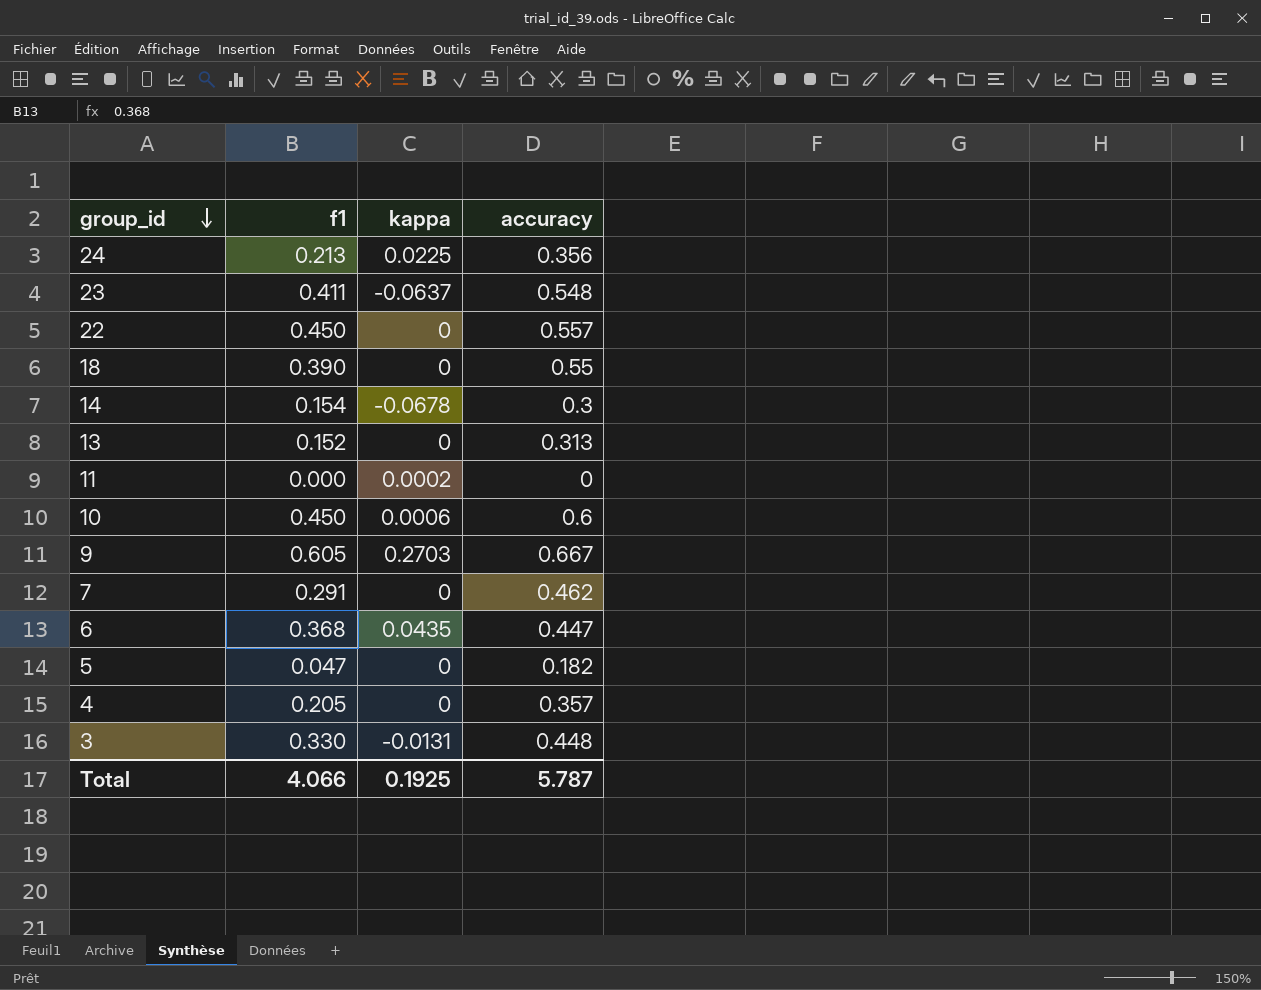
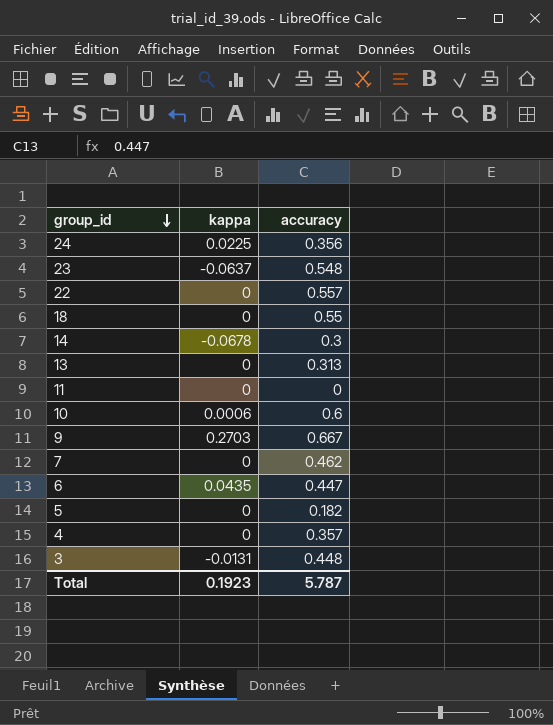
column f1 | position: 2 -> none
11 | kappa: 0.0002 -> 0
Total | kappa: 0.1925 -> 0.1923

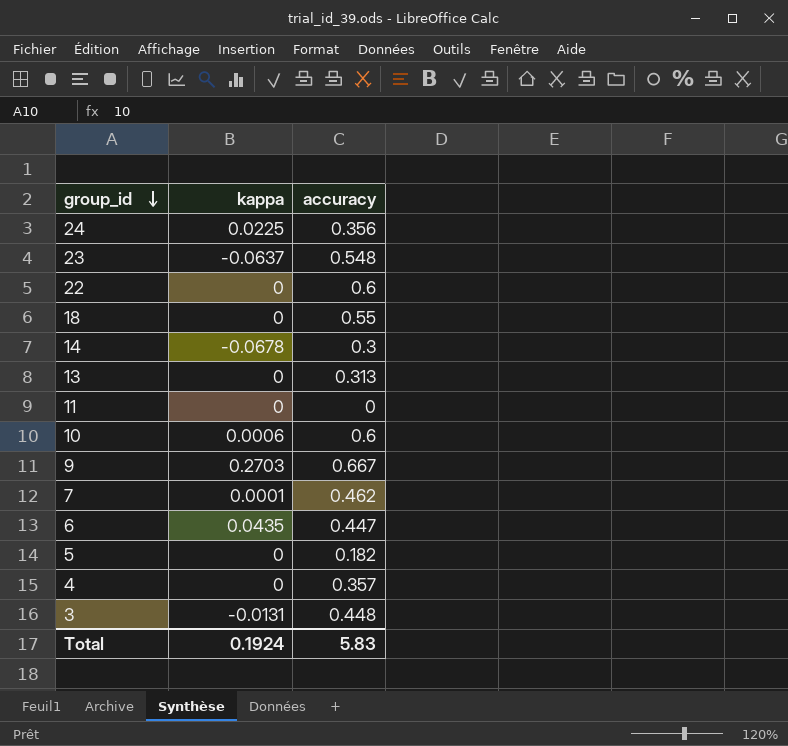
22 | accuracy: 0.557 -> 0.6
7 | kappa: 0 -> 0.0001
Total | kappa: 0.1923 -> 0.1924
Total | accuracy: 5.787 -> 5.83

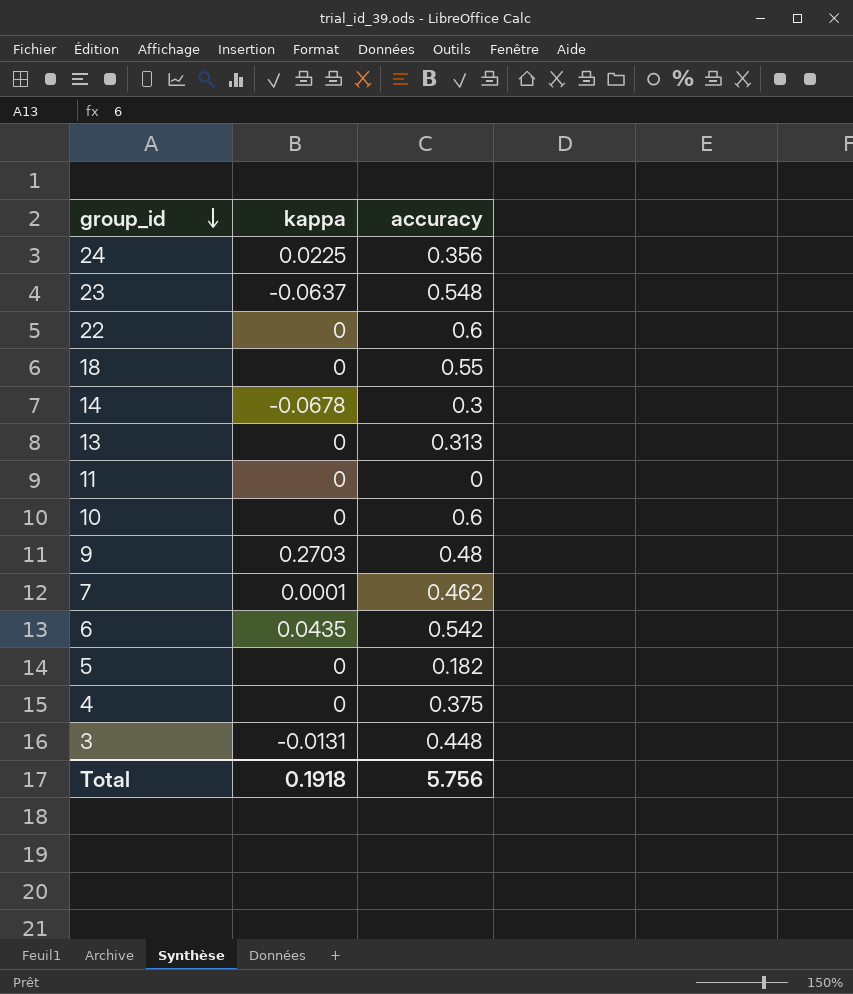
10 | kappa: 0.0006 -> 0
9 | accuracy: 0.667 -> 0.48
6 | accuracy: 0.447 -> 0.542
4 | accuracy: 0.357 -> 0.375
Total | kappa: 0.1924 -> 0.1918
Total | accuracy: 5.83 -> 5.756

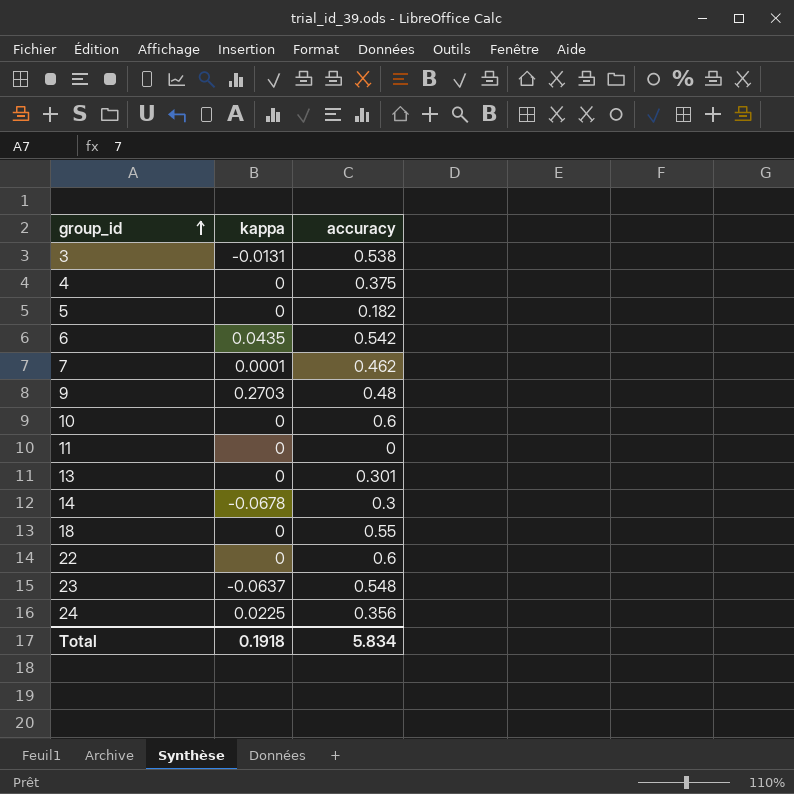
row order: group_id descending -> group_id ascending
3 | accuracy: 0.448 -> 0.538
13 | accuracy: 0.313 -> 0.301
Total | accuracy: 5.756 -> 5.834

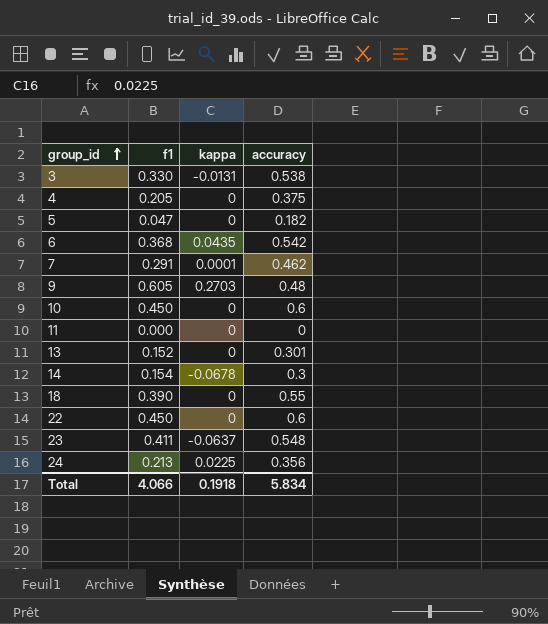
column f1 | position: none -> 2

